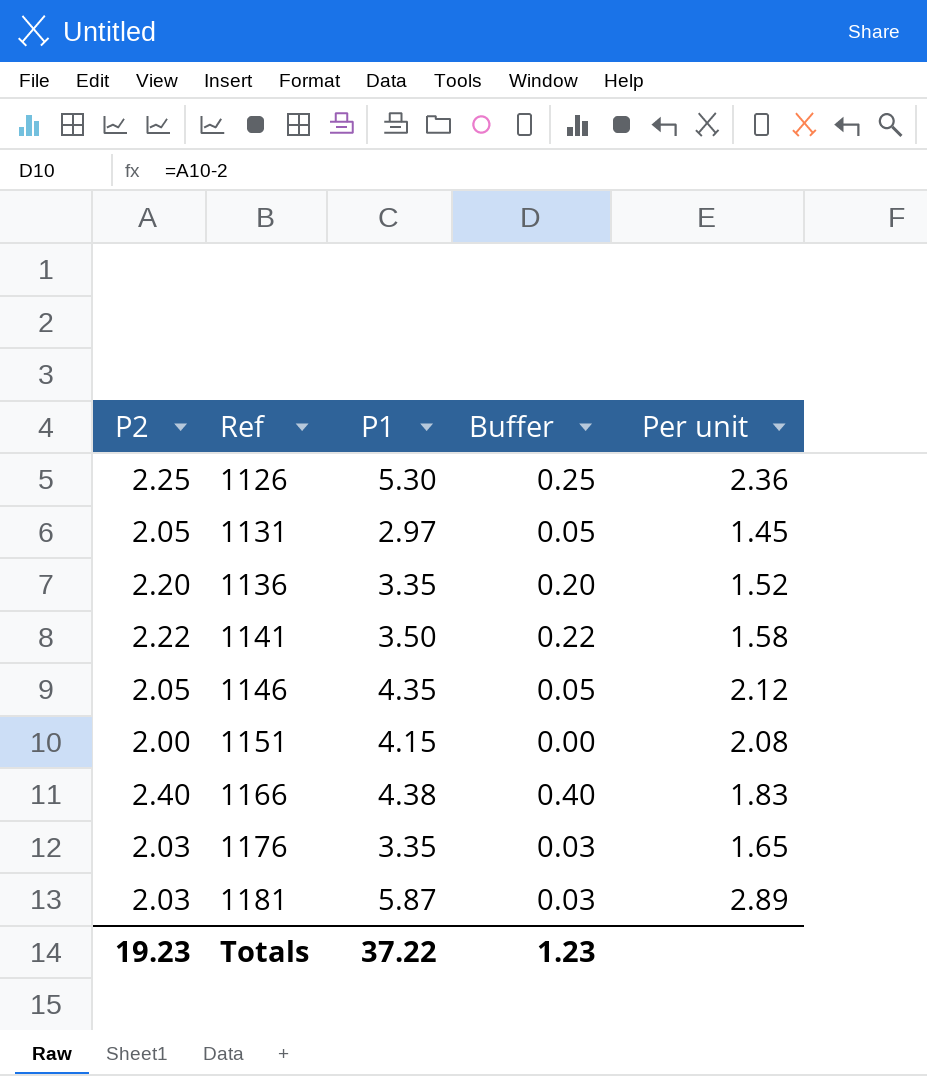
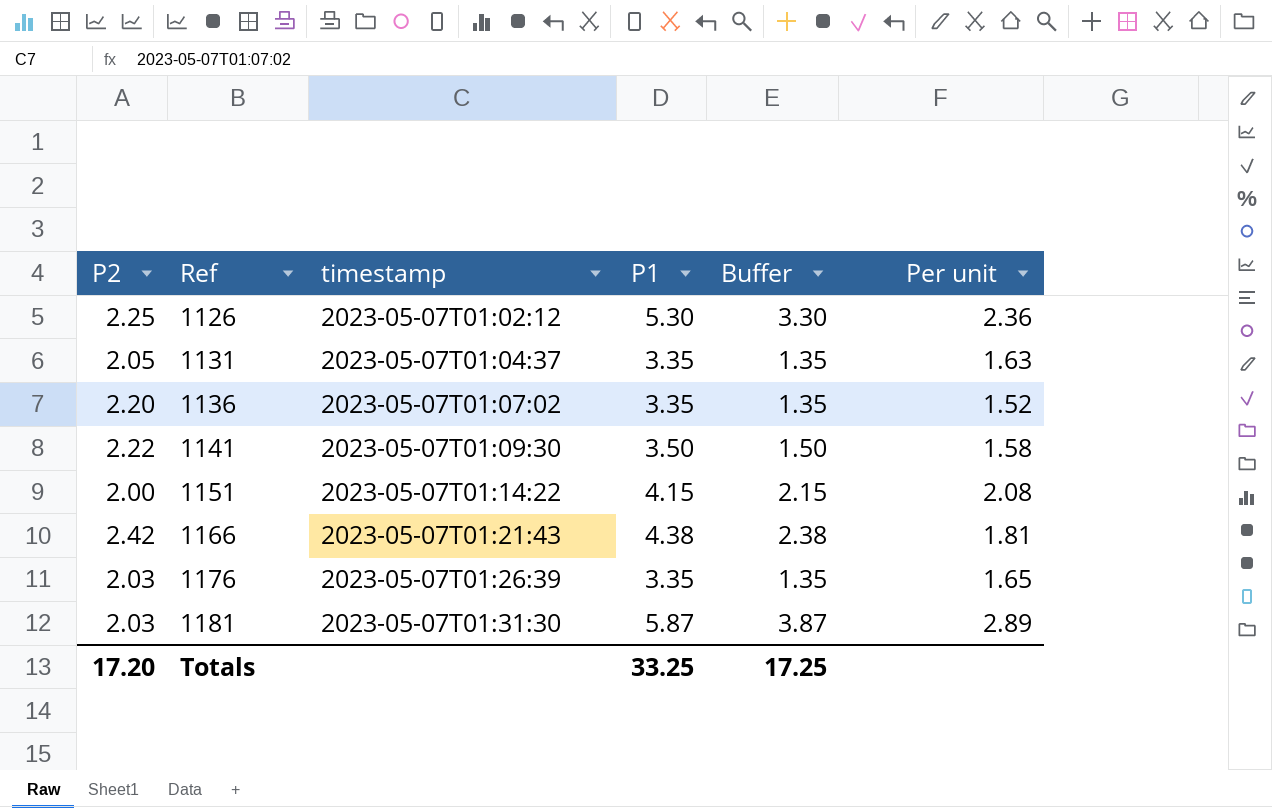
column timestamp | position: none -> 3
column Buffer | formula: [P2] - 2 -> [P1] - 2
row 1146: 2.05 | 4.35 | 0.05 | 2.12 -> none
1131 | P1: 2.97 -> 3.35
1131 | Per unit: 1.45 -> 1.63
1166 | P2: 2.40 -> 2.42
1166 | Per unit: 1.83 -> 1.81
Totals | P2: 19.23 -> 17.20
Totals | P1: 37.22 -> 33.25
Totals | Buffer: 1.23 -> 17.25

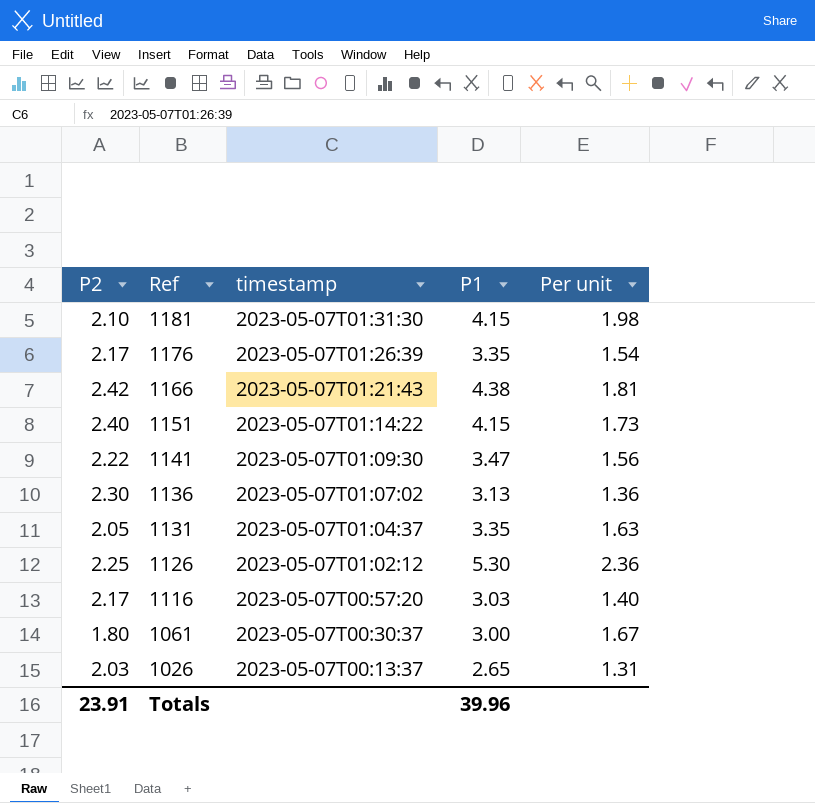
row order: Ref ascending -> Ref descending
column Buffer | formula: [P1] - 2 -> none
1181 | P2: 2.03 -> 2.10
1181 | P1: 5.87 -> 4.15
1181 | Per unit: 2.89 -> 1.98
1176 | P2: 2.03 -> 2.17
1176 | Per unit: 1.65 -> 1.54
1151 | P2: 2.00 -> 2.40
1151 | Per unit: 2.08 -> 1.73
1141 | P1: 3.50 -> 3.47
1141 | Per unit: 1.58 -> 1.56
1136 | P2: 2.20 -> 2.30
1136 | P1: 3.35 -> 3.13
1136 | Per unit: 1.52 -> 1.36
row 1116: none -> 2.17 | 2023-05-07T00:57:20 | 3.03 | 1.40
row 1061: none -> 1.80 | 2023-05-07T00:30:37 | 3.00 | 1.67
row 1026: none -> 2.03 | 2023-05-07T00:13:37 | 2.65 | 1.31
Totals | P2: 17.20 -> 23.91
Totals | P1: 33.25 -> 39.96

